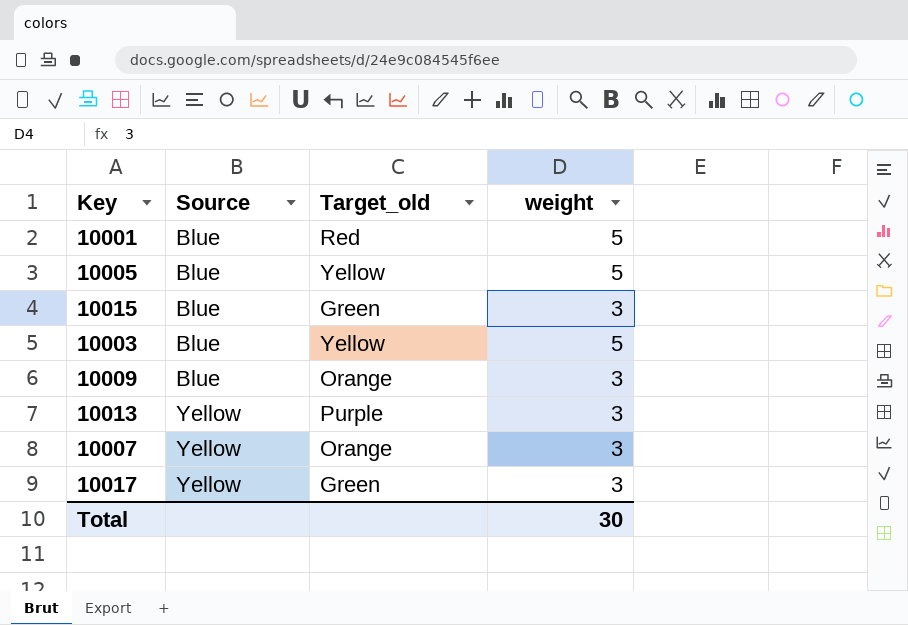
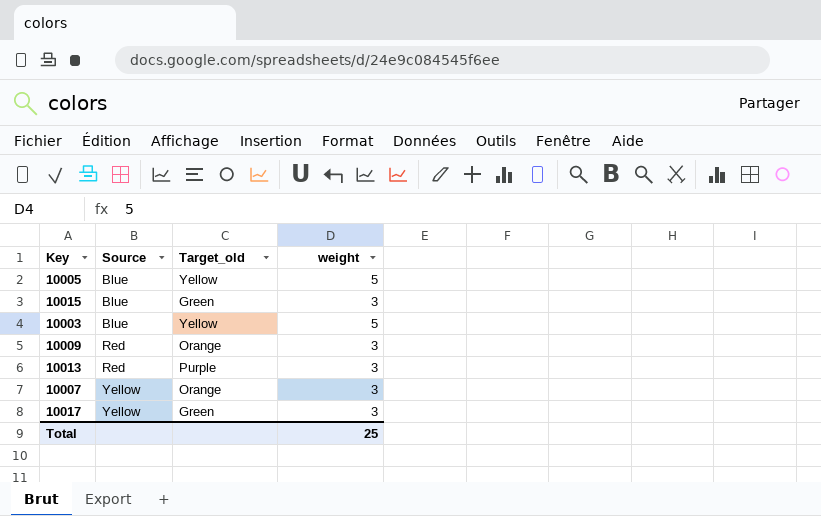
row 10001: Blue | Red | 5 -> none
10009 | Source: Blue -> Red
10013 | Source: Yellow -> Red
Total | weight: 30 -> 25

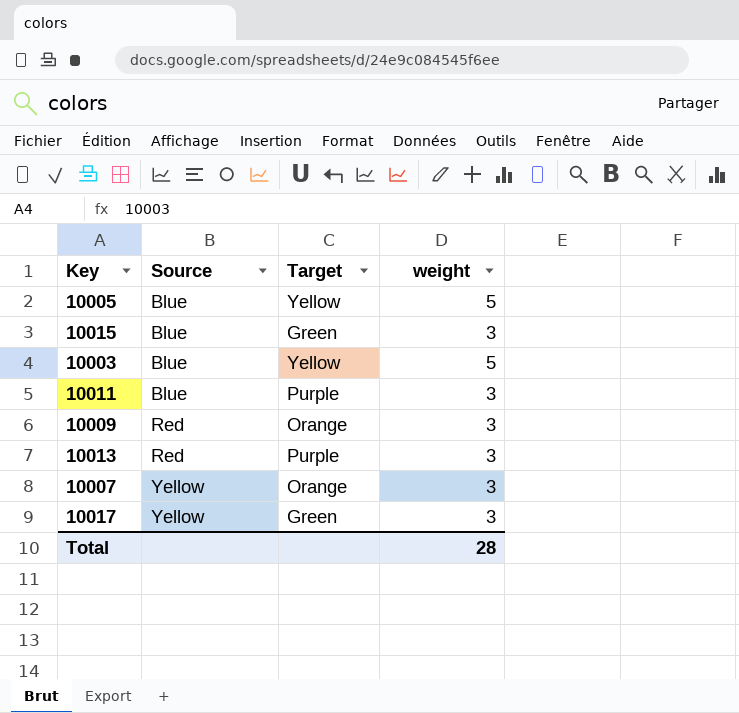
column name: Target_old -> Target
row 10011: none -> Blue | Purple | 3
Total | weight: 25 -> 28

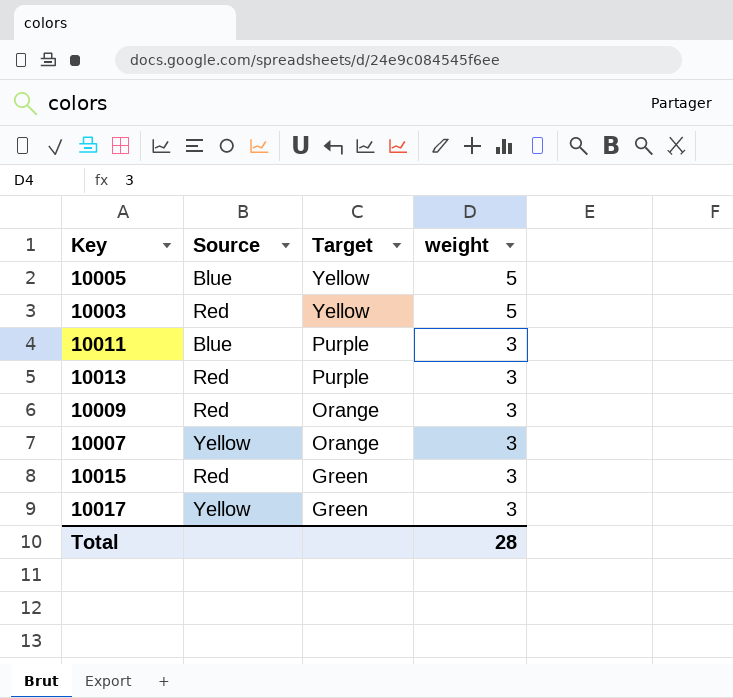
row order: Source ascending -> Target descending
10003 | Source: Blue -> Red
10015 | Source: Blue -> Red

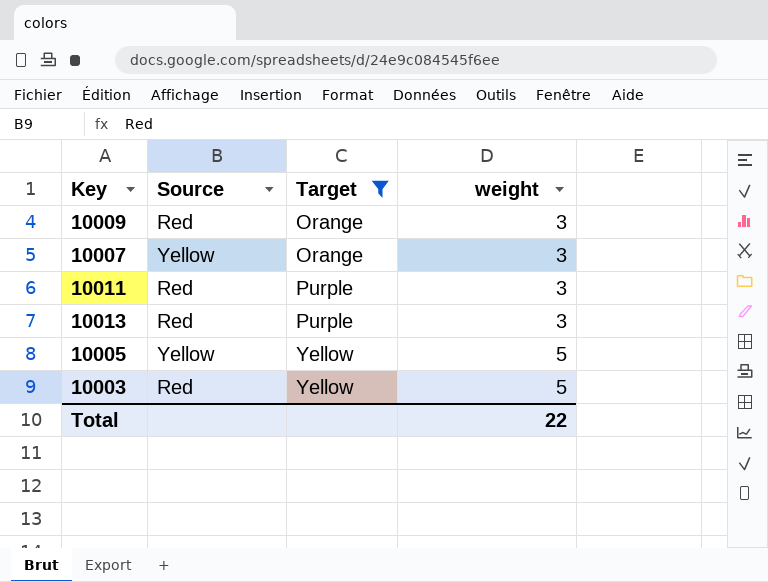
filter: none -> Target != Green
row order: Target descending -> Target ascending
10011 | Source: Blue -> Red
10005 | Source: Blue -> Yellow
Total | weight: 28 -> 22

